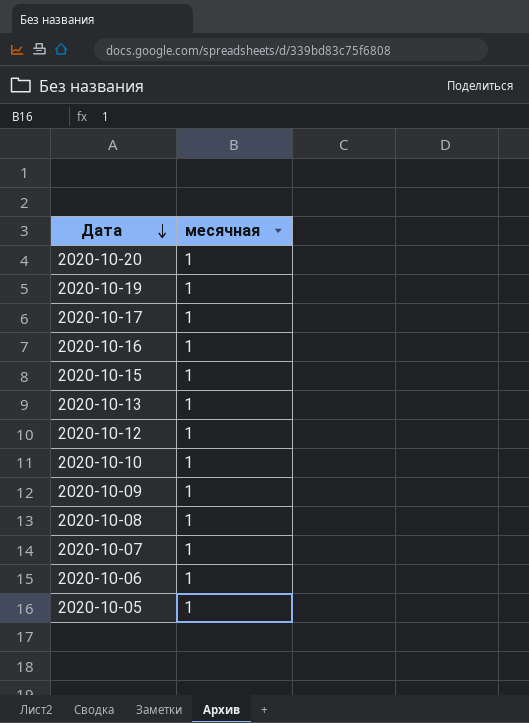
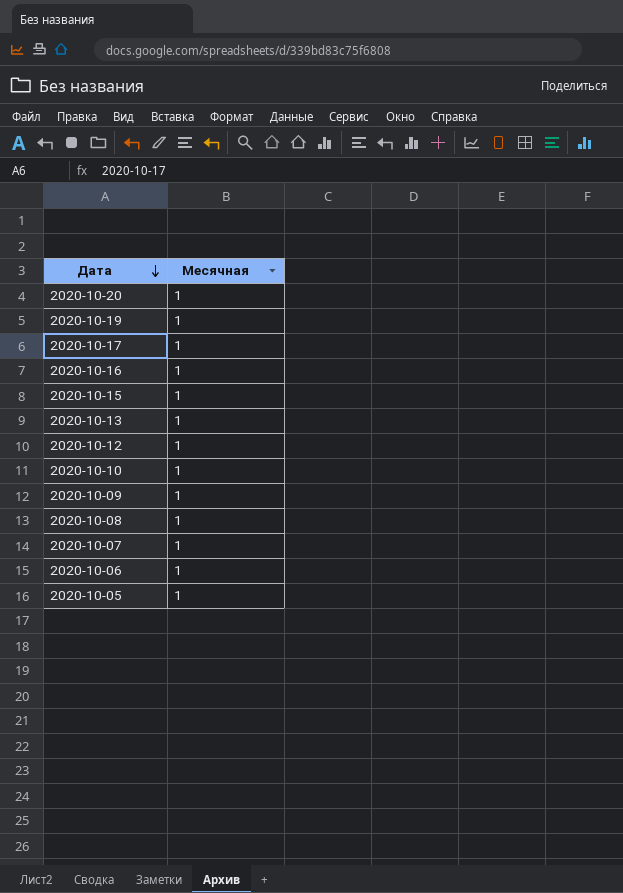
column name: месячная -> Месячная

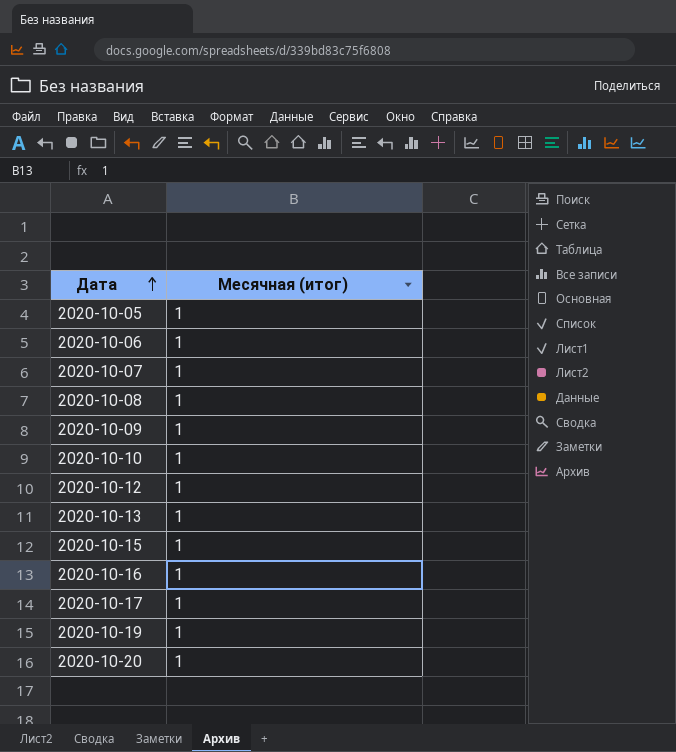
row order: Дата descending -> Дата ascending
column name: Месячная -> Месячная (итог)

